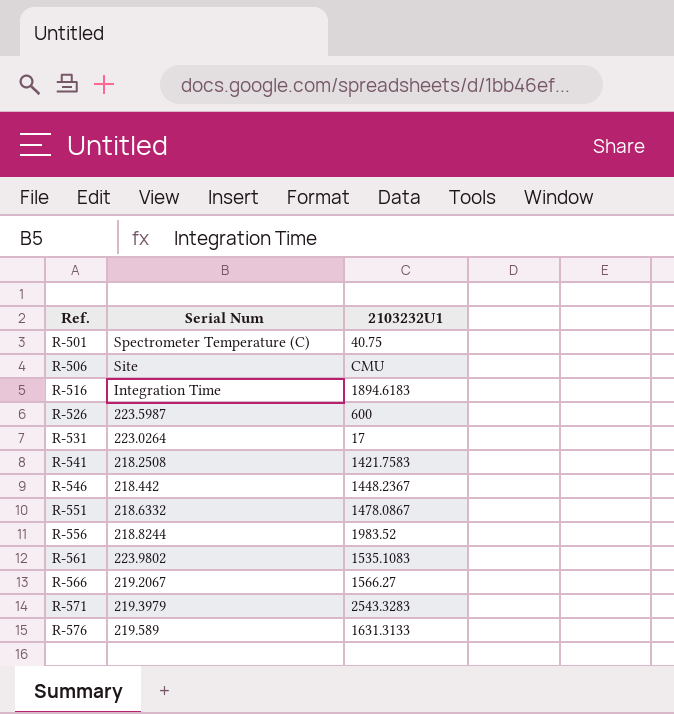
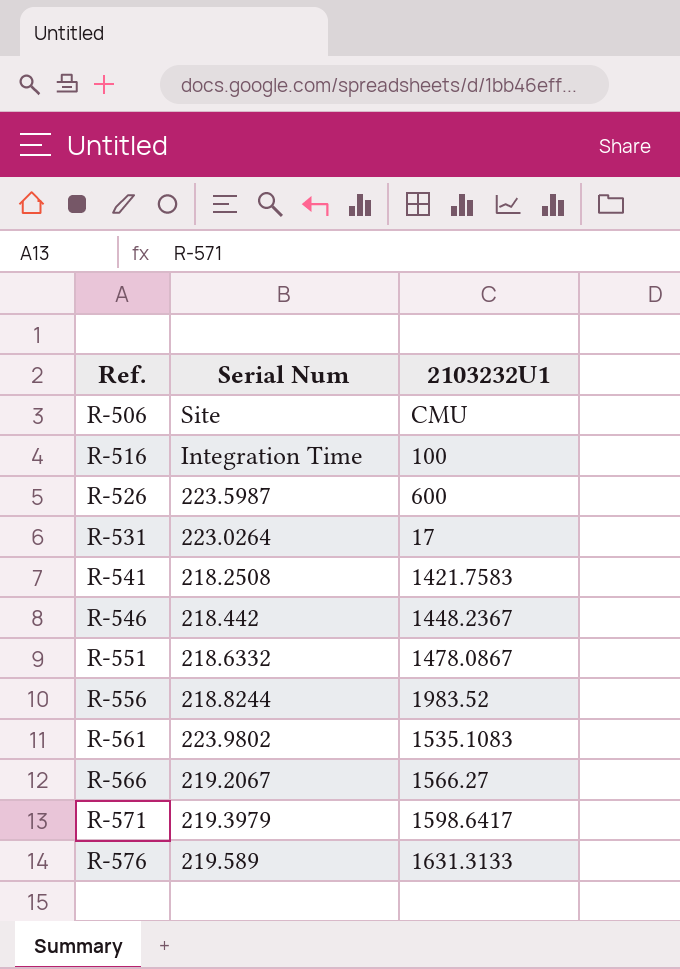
row R-501: Spectrometer Temperature (C) | 40.75 -> none
R-516 | 2103232U1: 1894.6183 -> 100
R-571 | 2103232U1: 2543.3283 -> 1598.6417

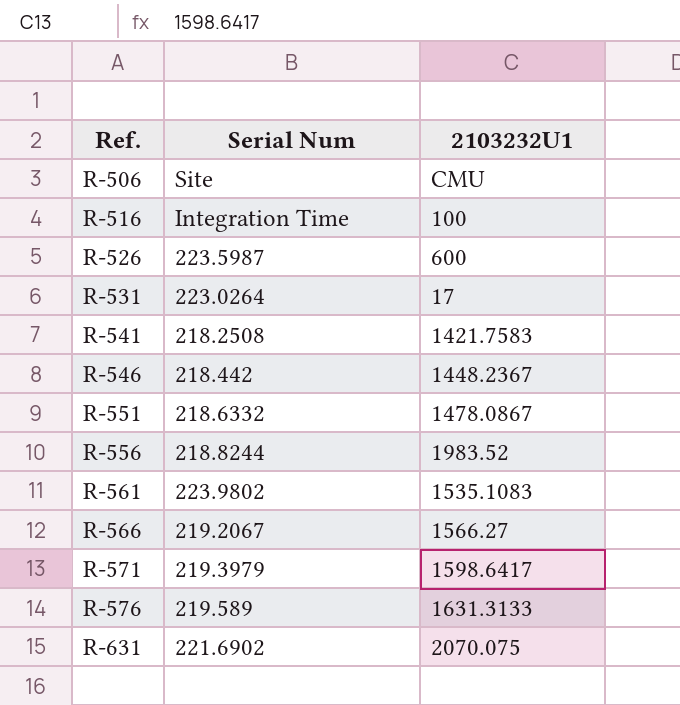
row R-631: none -> 221.6902 | 2070.075

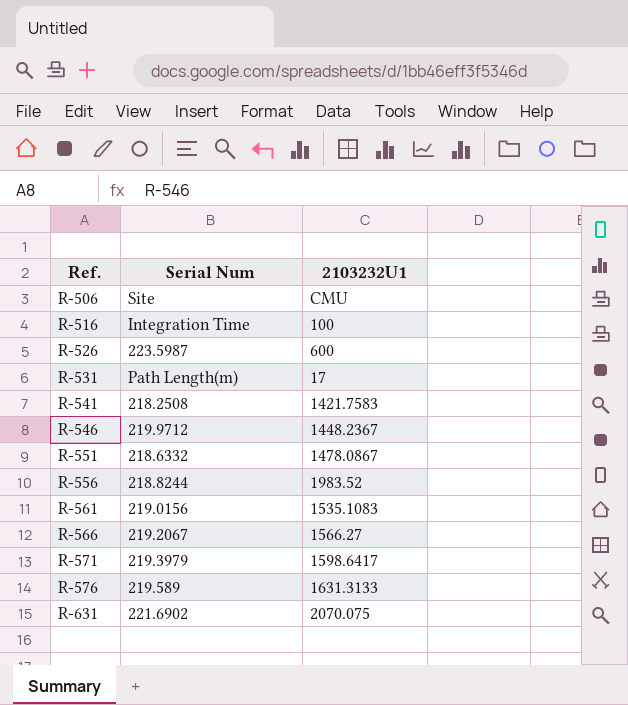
R-531 | Serial Num: 223.0264 -> Path Length(m)
R-546 | Serial Num: 218.442 -> 219.9712
R-561 | Serial Num: 223.9802 -> 219.0156

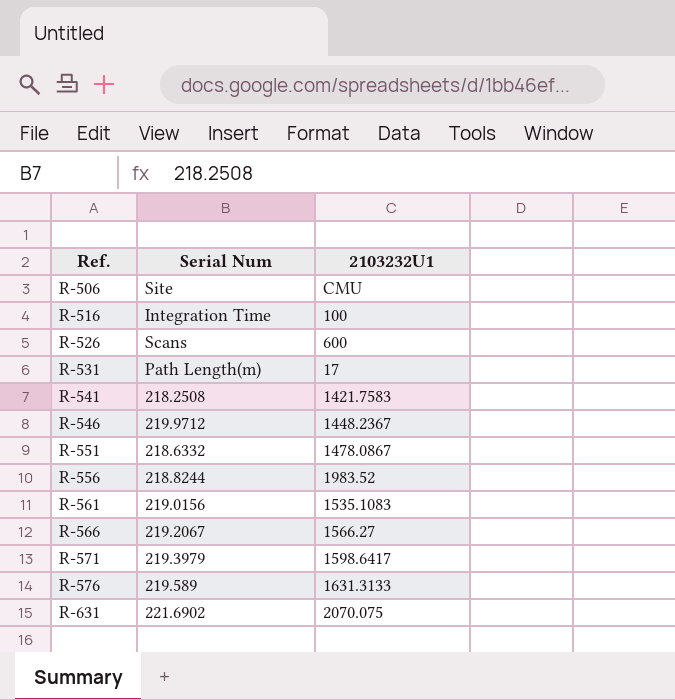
R-526 | Serial Num: 223.5987 -> Scans

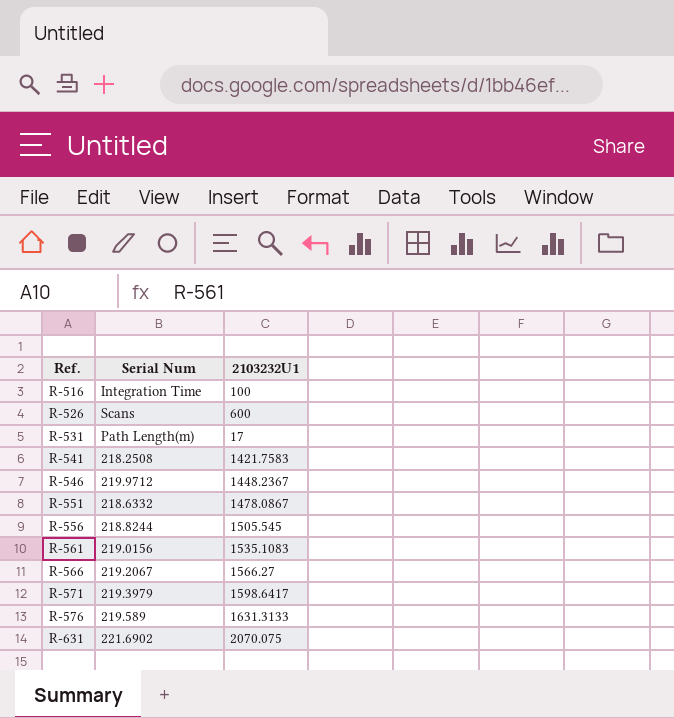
row R-506: Site | CMU -> none
R-556 | 2103232U1: 1983.52 -> 1505.545

